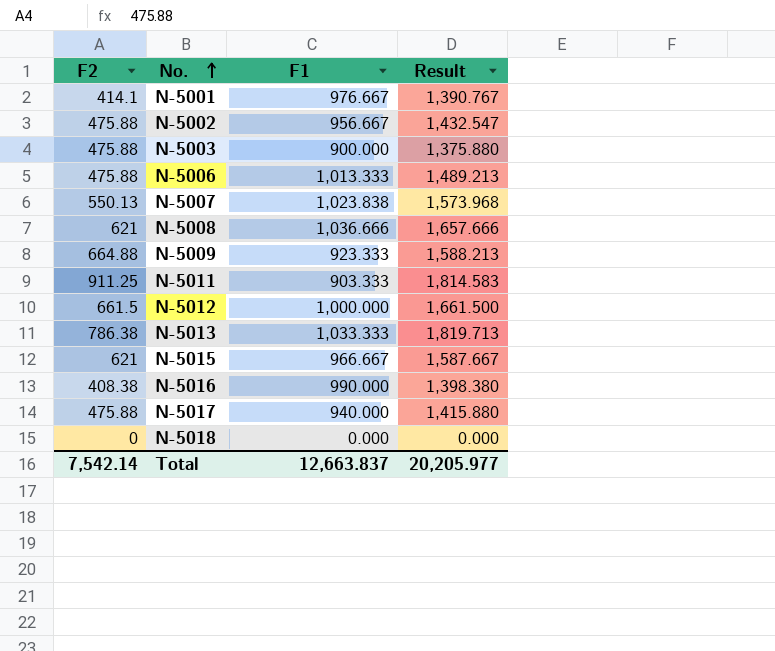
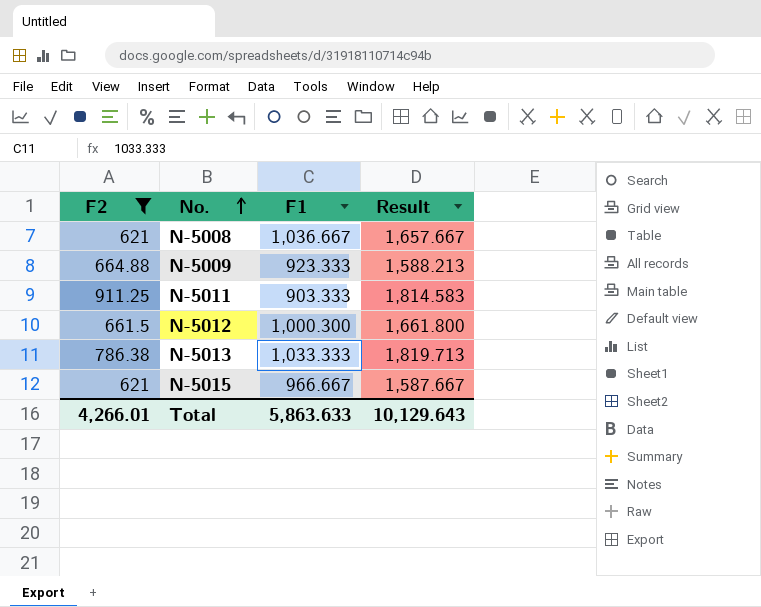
filter: none -> F2 >= 621
N-5008 | F1: 1,036.666 -> 1,036.667
N-5008 | Result: 1,657.666 -> 1,657.667
N-5012 | F1: 1,000.000 -> 1,000.300
N-5012 | Result: 1,661.500 -> 1,661.800
Total | F2: 7,542.14 -> 4,266.01
Total | F1: 12,663.837 -> 5,863.633
Total | Result: 20,205.977 -> 10,129.643

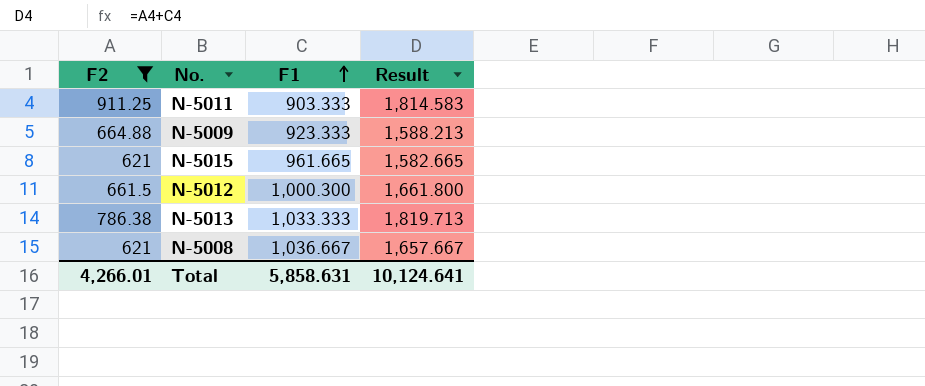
row order: No. ascending -> F1 ascending
N-5015 | F1: 966.667 -> 961.665
N-5015 | Result: 1,587.667 -> 1,582.665
Total | F1: 5,863.633 -> 5,858.631
Total | Result: 10,129.643 -> 10,124.641

